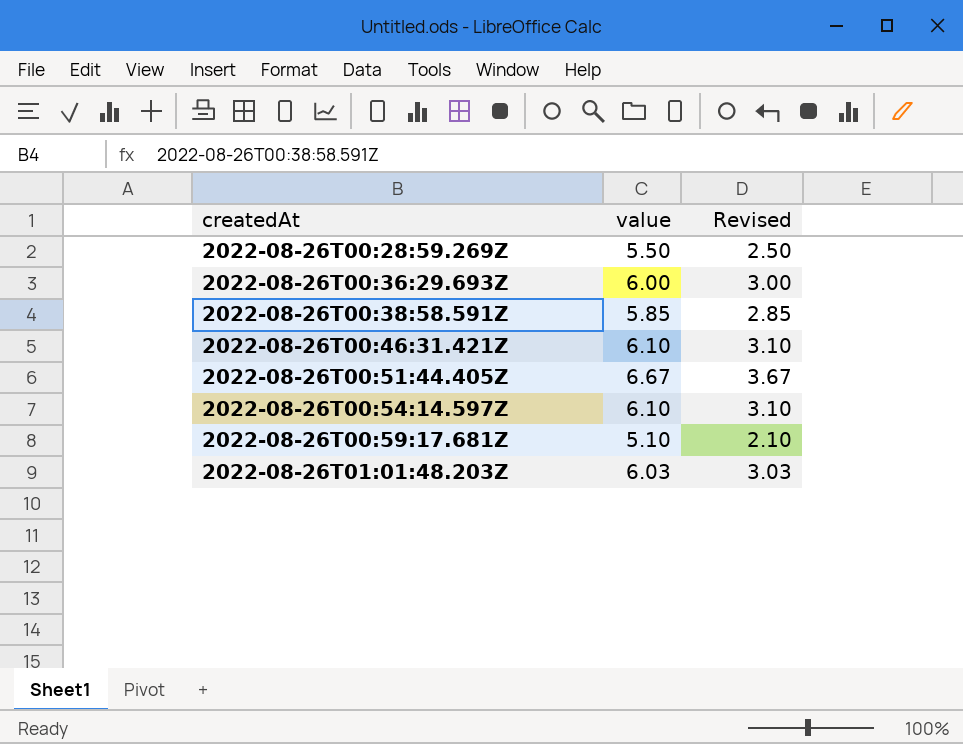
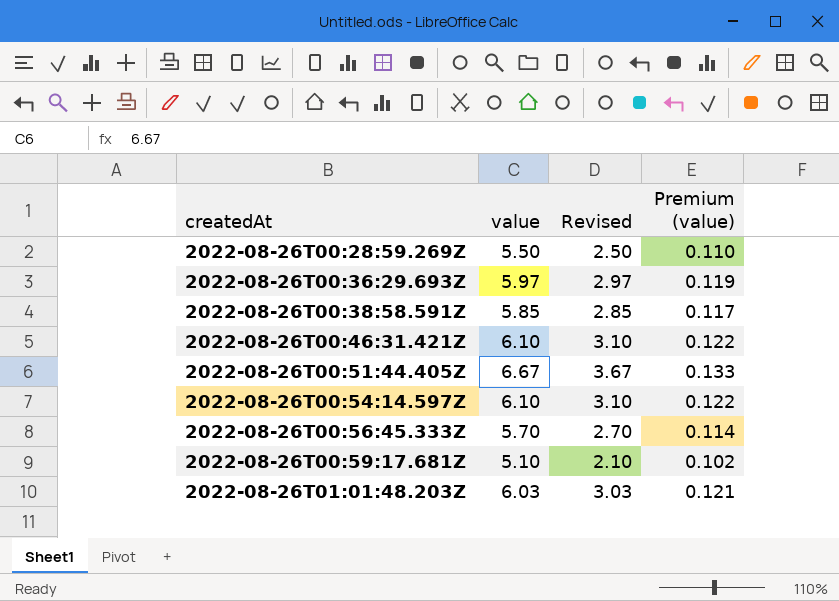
column Premium (value) | formula: none -> [value] * 0.02
2022-08-26T00:36:29.693Z | value: 6.00 -> 5.97
2022-08-26T00:36:29.693Z | Revised: 3.00 -> 2.97
row 2022-08-26T00:56:45.333Z: none -> 5.70 | 2.70 | 0.114

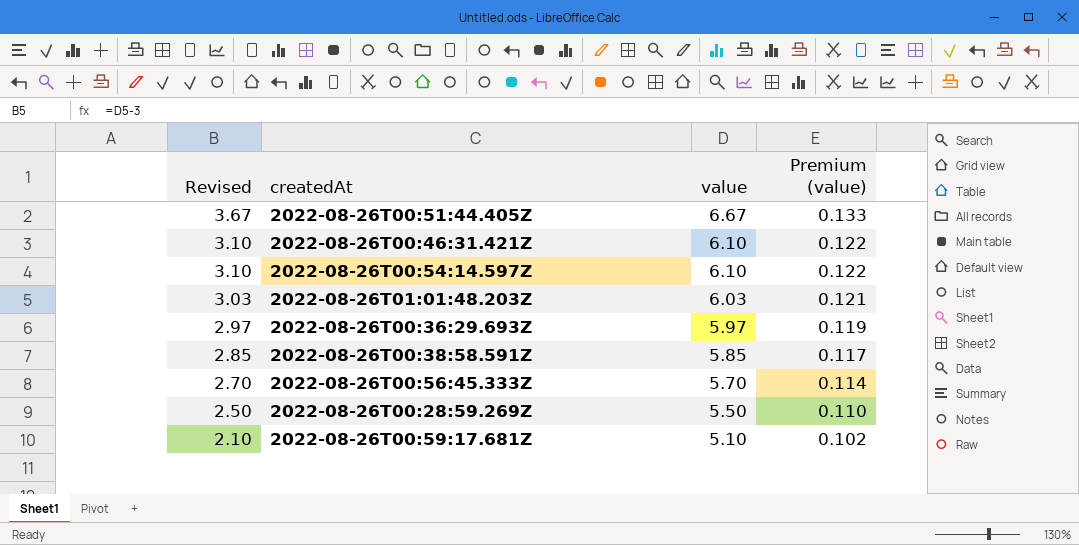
row order: createdAt ascending -> Revised descending
column Revised | position: 3 -> 1

